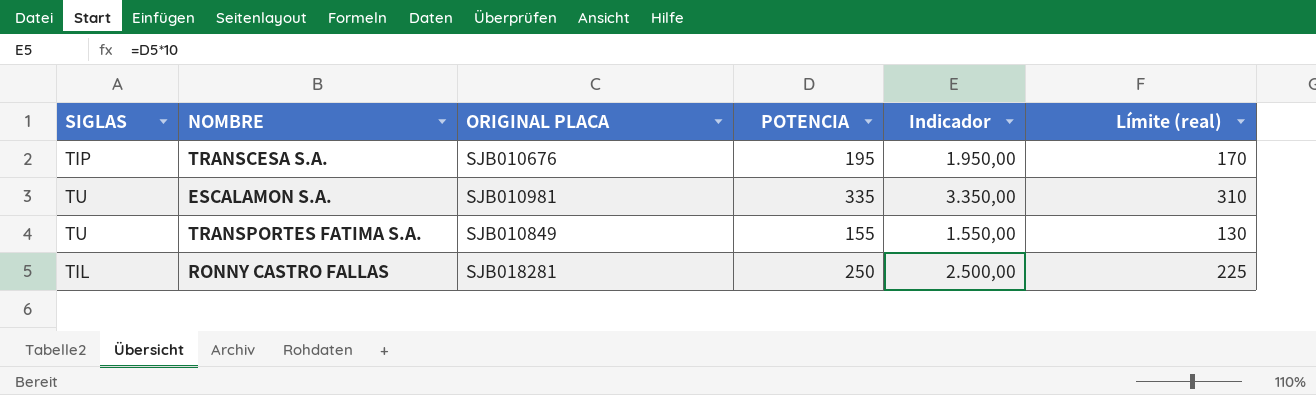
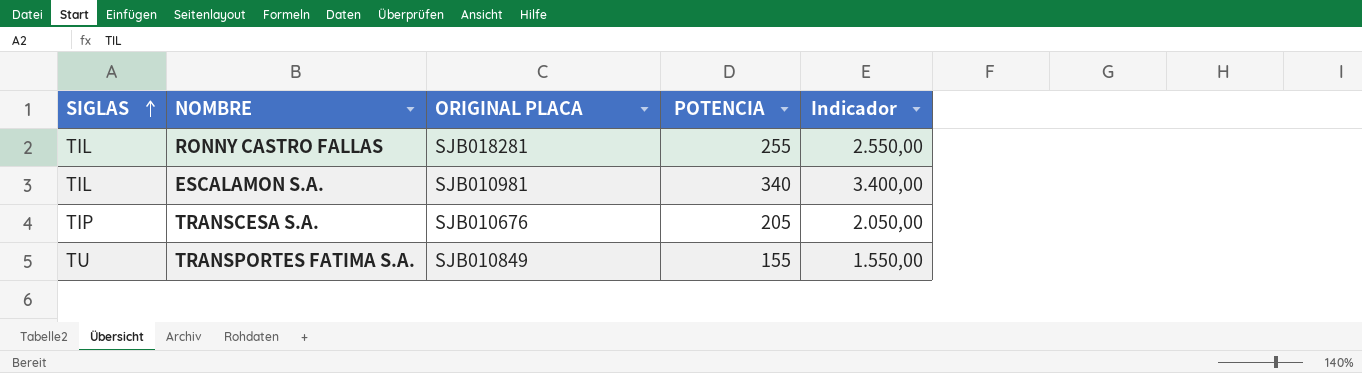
row order: none -> SIGLAS ascending
column Límite (real) | formula: [POTENCIA] - 25 -> none
RONNY CASTRO FALLAS | POTENCIA: 250 -> 255
RONNY CASTRO FALLAS | Indicador: 2.500,00 -> 2.550,00
ESCALAMON S.A. | SIGLAS: TU -> TIL
ESCALAMON S.A. | POTENCIA: 335 -> 340
ESCALAMON S.A. | Indicador: 3.350,00 -> 3.400,00
TRANSCESA S.A. | POTENCIA: 195 -> 205
TRANSCESA S.A. | Indicador: 1.950,00 -> 2.050,00

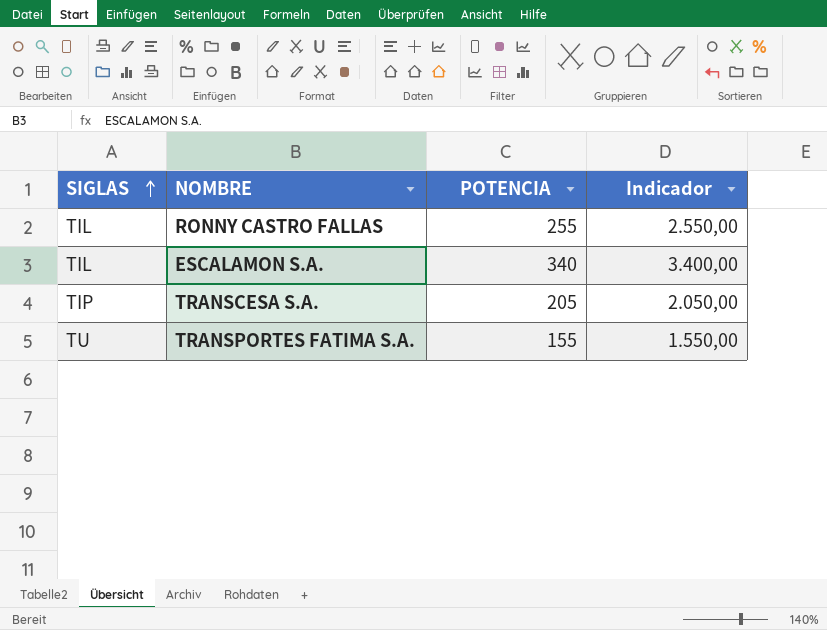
column ORIGINAL PLACA | position: 3 -> none

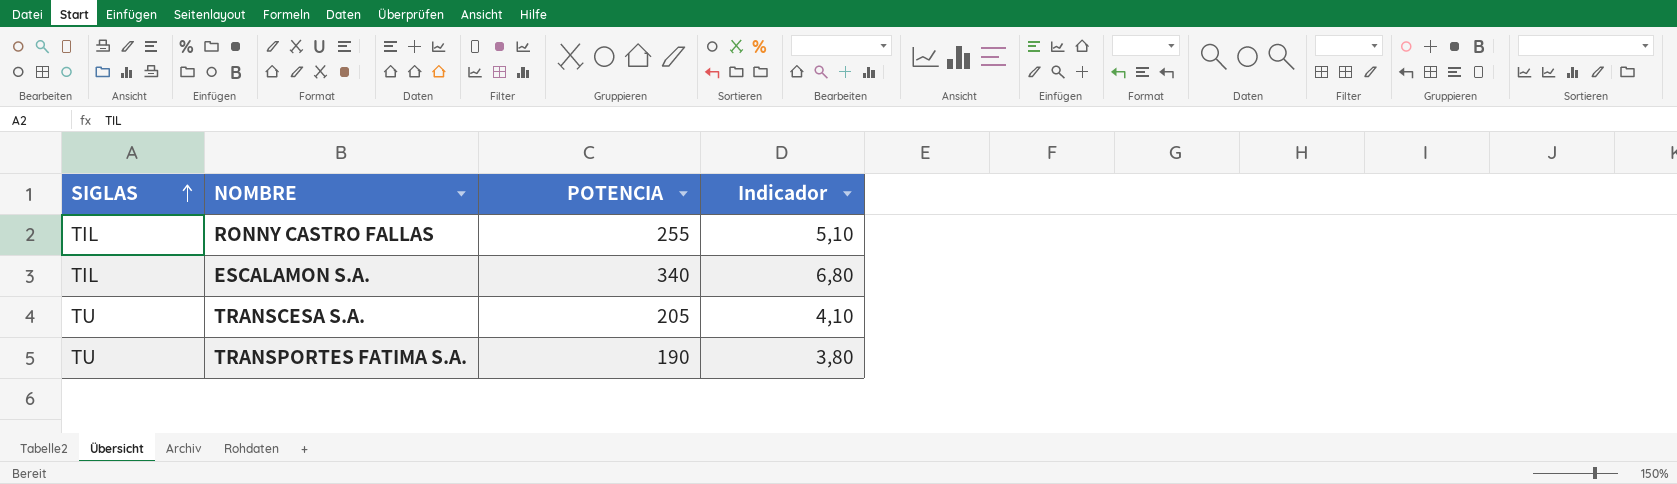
column Indicador | formula: [POTENCIA] * 10 -> [POTENCIA] * 0,02
TRANSCESA S.A. | SIGLAS: TIP -> TU
TRANSPORTES FATIMA S.A. | POTENCIA: 155 -> 190

